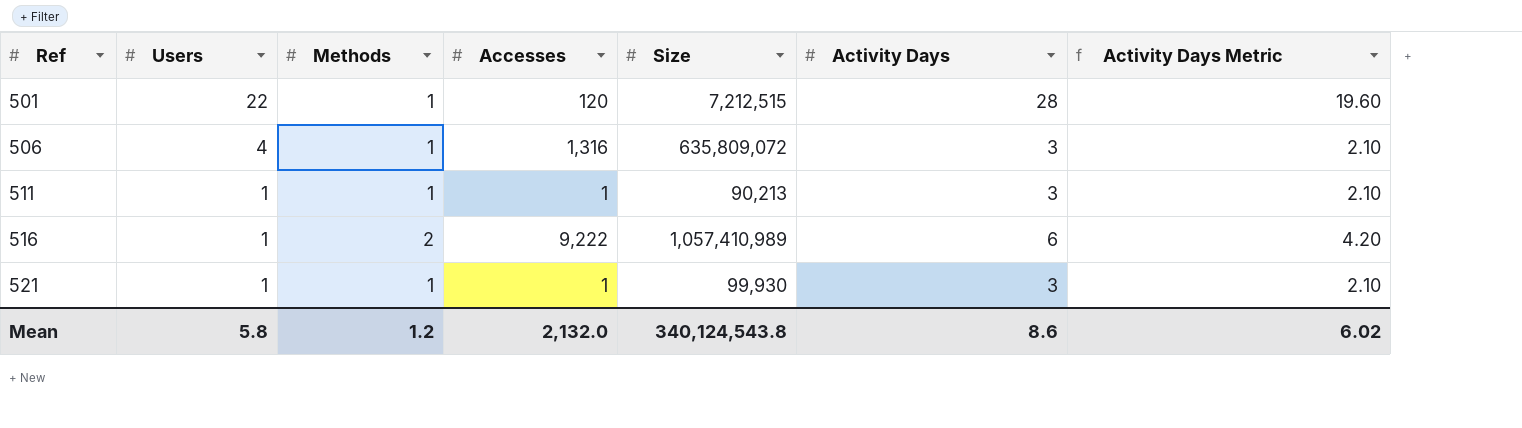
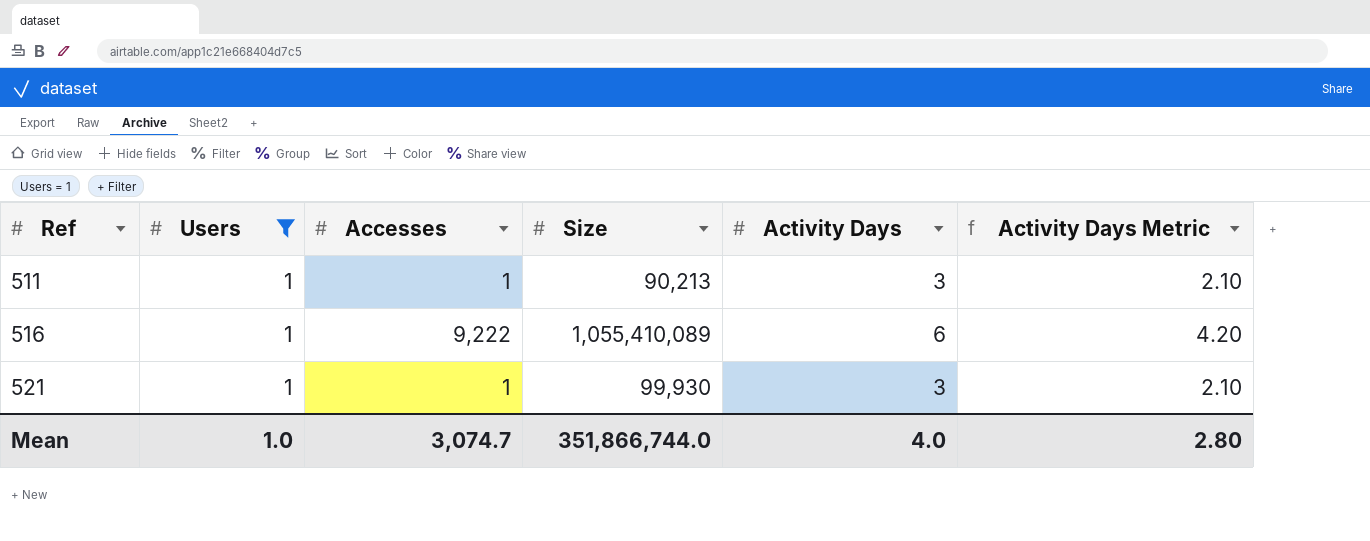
filter: none -> Users = 1
column Methods | position: 3 -> none
516 | Size: 1,057,410,989 -> 1,055,410,089
Mean | Users: 5.8 -> 1.0
Mean | Accesses: 2,132.0 -> 3,074.7
Mean | Size: 340,124,543.8 -> 351,866,744.0
Mean | Activity Days: 8.6 -> 4.0
Mean | Activity Days Metric: 6.02 -> 2.80

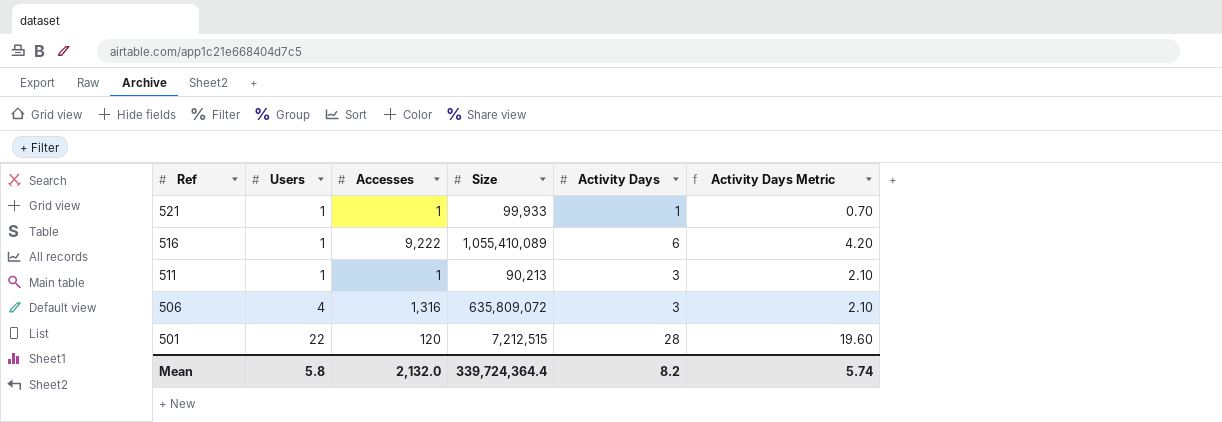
filter: Users = 1 -> none
row order: Ref ascending -> Ref descending
521 | Size: 99,930 -> 99,933
521 | Activity Days: 3 -> 1
521 | Activity Days Metric: 2.10 -> 0.70
Mean | Users: 1.0 -> 5.8
Mean | Accesses: 3,074.7 -> 2,132.0
Mean | Size: 351,866,744.0 -> 339,724,364.4
Mean | Activity Days: 4.0 -> 8.2
Mean | Activity Days Metric: 2.80 -> 5.74

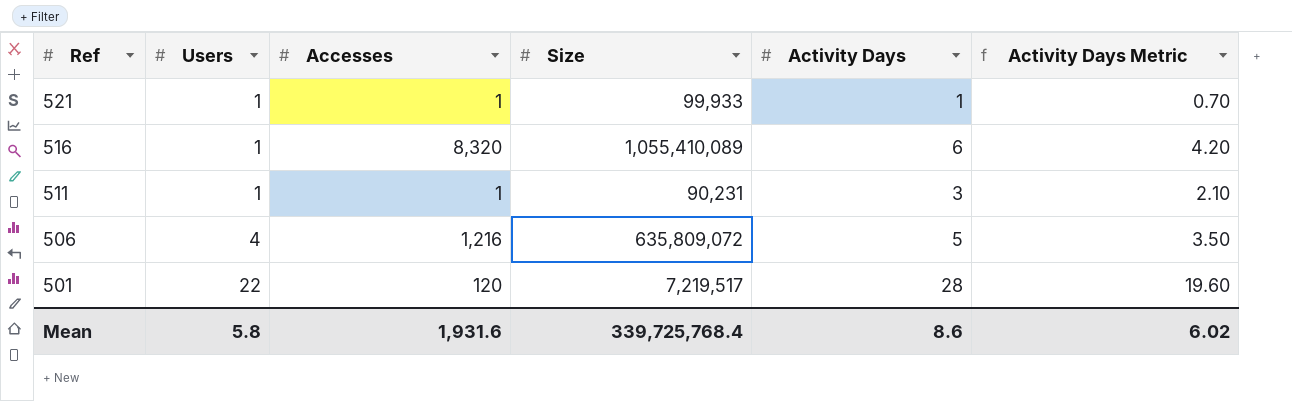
516 | Accesses: 9,222 -> 8,320
511 | Size: 90,213 -> 90,231
506 | Accesses: 1,316 -> 1,216
506 | Activity Days: 3 -> 5
506 | Activity Days Metric: 2.10 -> 3.50
501 | Size: 7,212,515 -> 7,219,517
Mean | Accesses: 2,132.0 -> 1,931.6
Mean | Size: 339,724,364.4 -> 339,725,768.4
Mean | Activity Days: 8.2 -> 8.6
Mean | Activity Days Metric: 5.74 -> 6.02

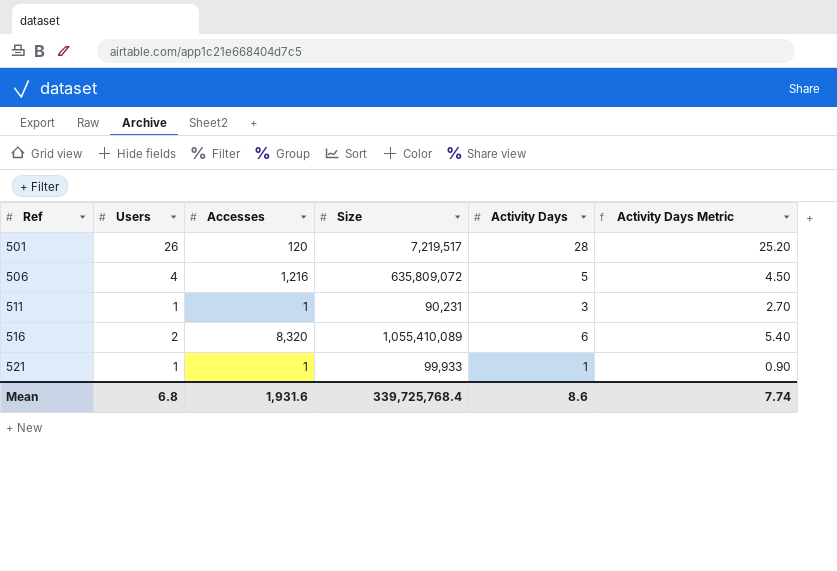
row order: Ref descending -> Ref ascending
column Activity Days Metric | formula: [Activity Days] * 0.7 -> [Activity Days] * 0.9
501 | Users: 22 -> 26
516 | Users: 1 -> 2
Mean | Users: 5.8 -> 6.8
Mean | Activity Days Metric: 6.02 -> 7.74

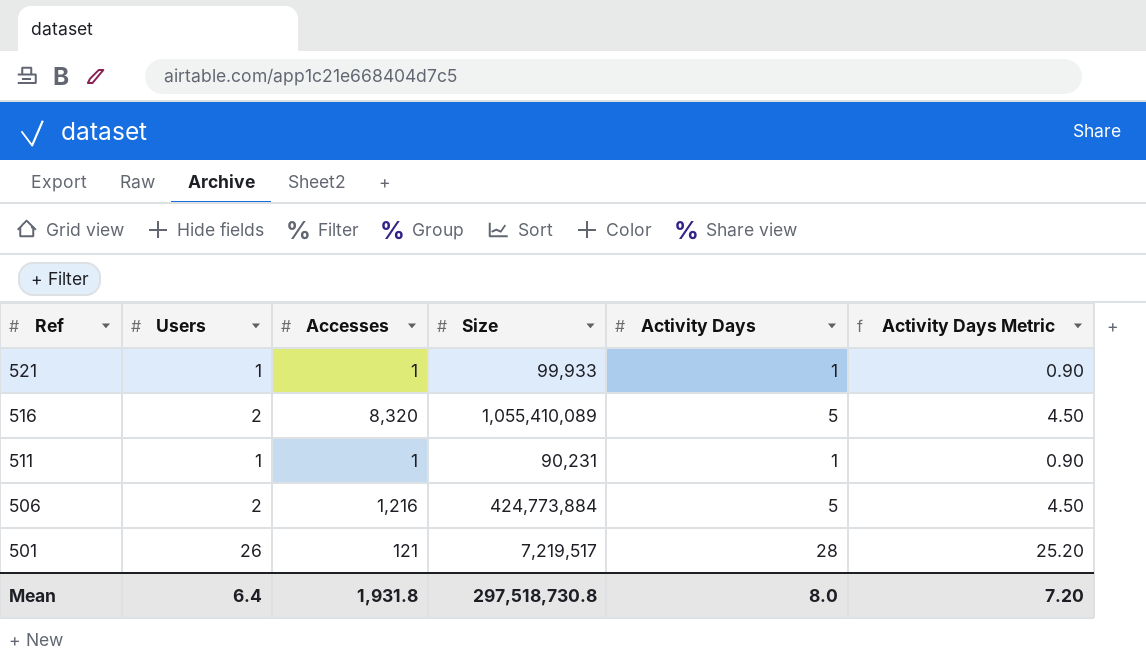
row order: Ref ascending -> Ref descending
516 | Activity Days: 6 -> 5
516 | Activity Days Metric: 5.40 -> 4.50
511 | Activity Days: 3 -> 1
511 | Activity Days Metric: 2.70 -> 0.90
506 | Users: 4 -> 2
506 | Size: 635,809,072 -> 424,773,884
501 | Accesses: 120 -> 121
Mean | Users: 6.8 -> 6.4
Mean | Accesses: 1,931.6 -> 1,931.8
Mean | Size: 339,725,768.4 -> 297,518,730.8
Mean | Activity Days: 8.6 -> 8.0
Mean | Activity Days Metric: 7.74 -> 7.20

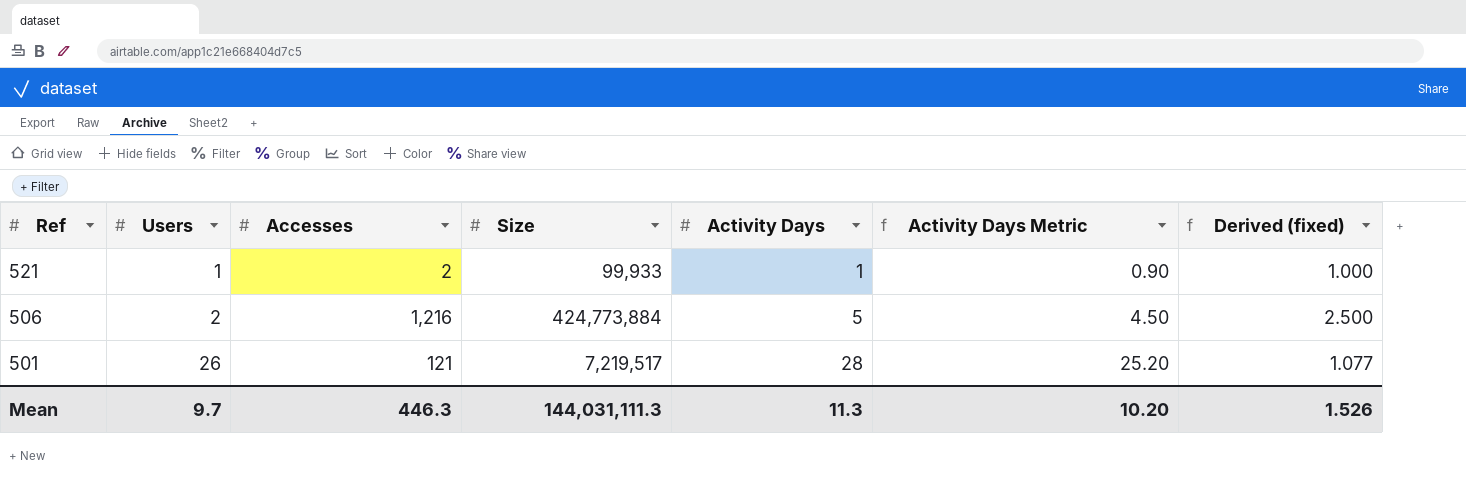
column Derived (fixed) | formula: none -> [Activity Days] / [Users]
row 516: 2 | 8,320 | 1,055,410,089 | 5 | 4.50 -> none
row 511: 1 | 1 | 90,231 | 1 | 0.90 -> none
521 | Accesses: 1 -> 2
Mean | Users: 6.4 -> 9.7
Mean | Accesses: 1,931.8 -> 446.3
Mean | Size: 297,518,730.8 -> 144,031,111.3
Mean | Activity Days: 8.0 -> 11.3
Mean | Activity Days Metric: 7.20 -> 10.20

